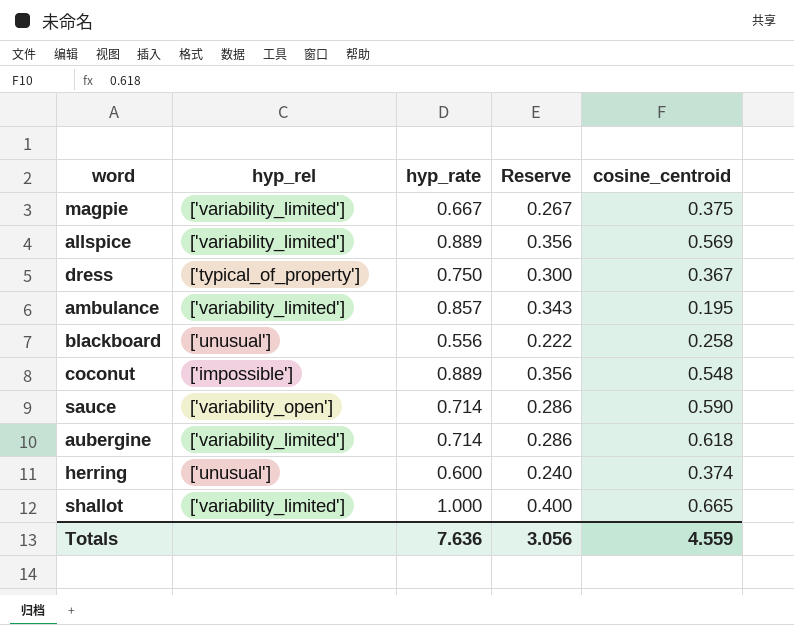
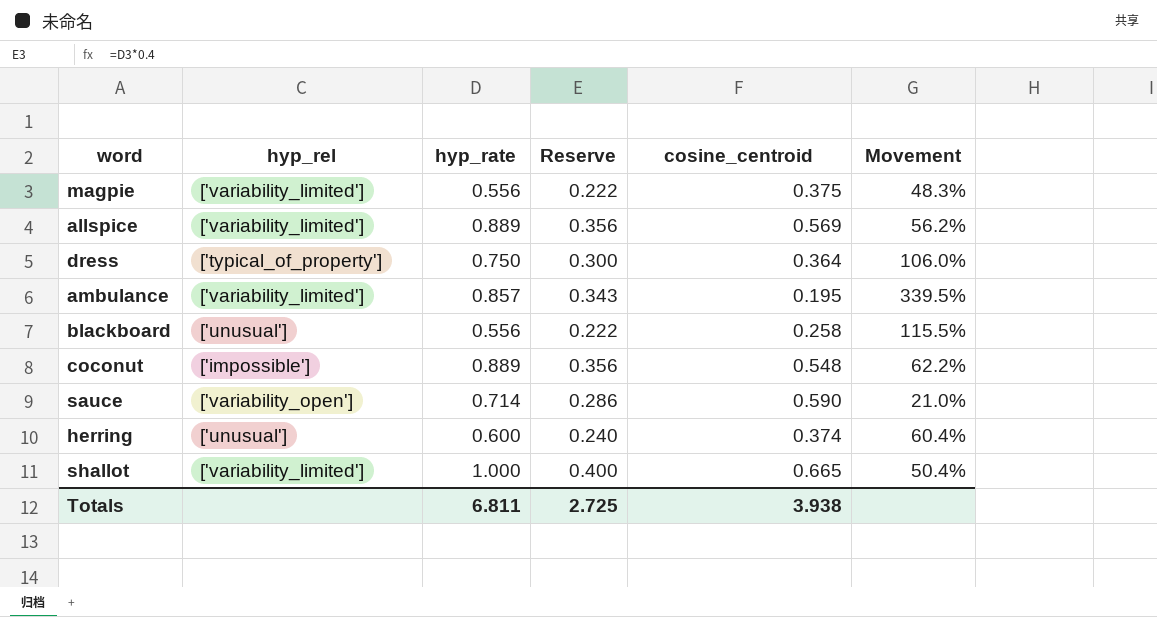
column Movement | formula: none -> ([hyp_rate] - [cosine_centroid]) / [cosine_centroid]
row aubergine: ['variability_limited'] | 0.714 | 0.286 | 0.618 -> none
magpie | hyp_rate: 0.667 -> 0.556
magpie | Reserve: 0.267 -> 0.222
dress | cosine_centroid: 0.367 -> 0.364
Totals | hyp_rate: 7.636 -> 6.811
Totals | Reserve: 3.056 -> 2.725
Totals | cosine_centroid: 4.559 -> 3.938

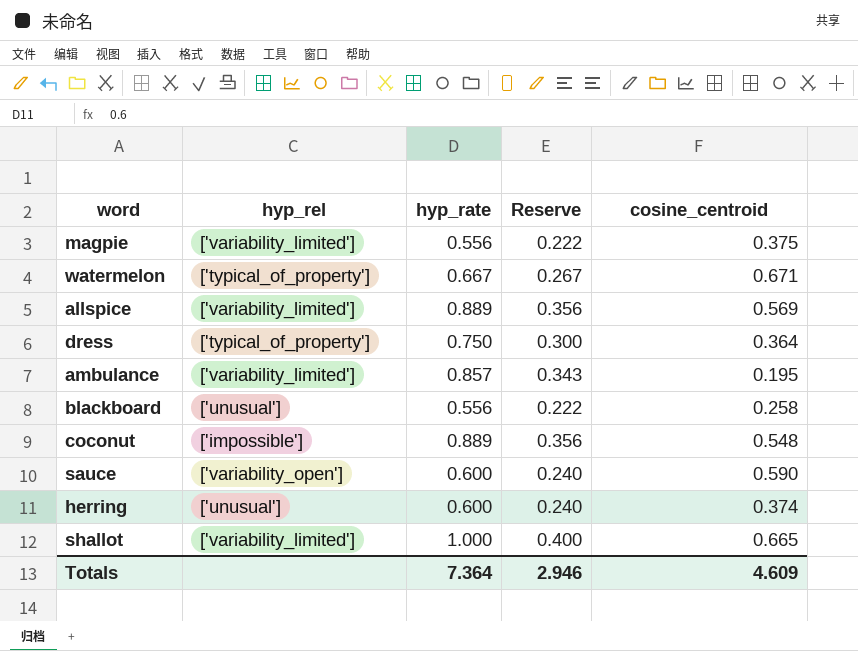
column Movement | formula: ([hyp_rate] - [cosine_centroid]) / [cosine_centroid] -> none
row watermelon: none -> ['typical_of_property'] | 0.667 | 0.267 | 0.671
sauce | hyp_rate: 0.714 -> 0.600
sauce | Reserve: 0.286 -> 0.240
Totals | hyp_rate: 6.811 -> 7.364
Totals | Reserve: 2.725 -> 2.946
Totals | cosine_centroid: 3.938 -> 4.609

